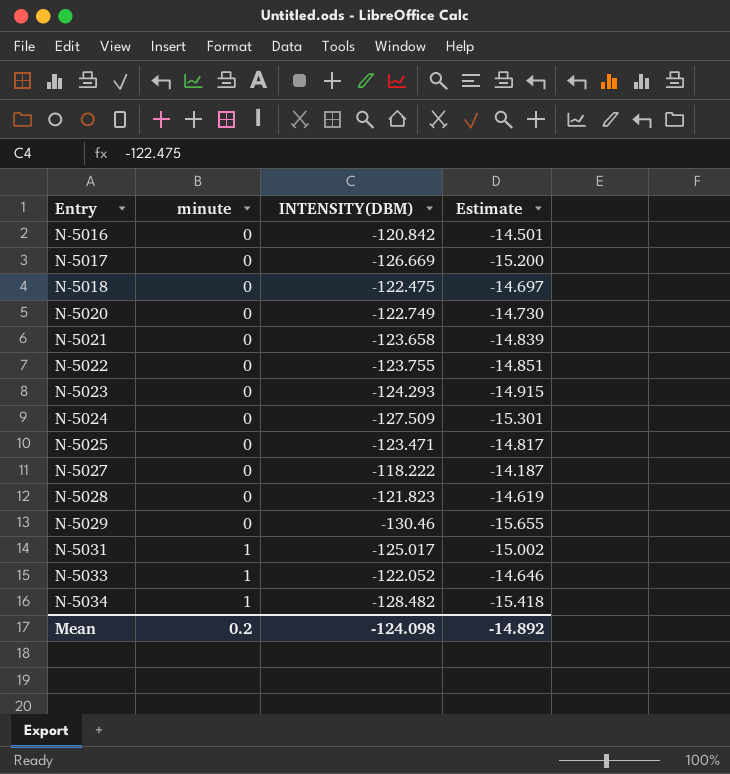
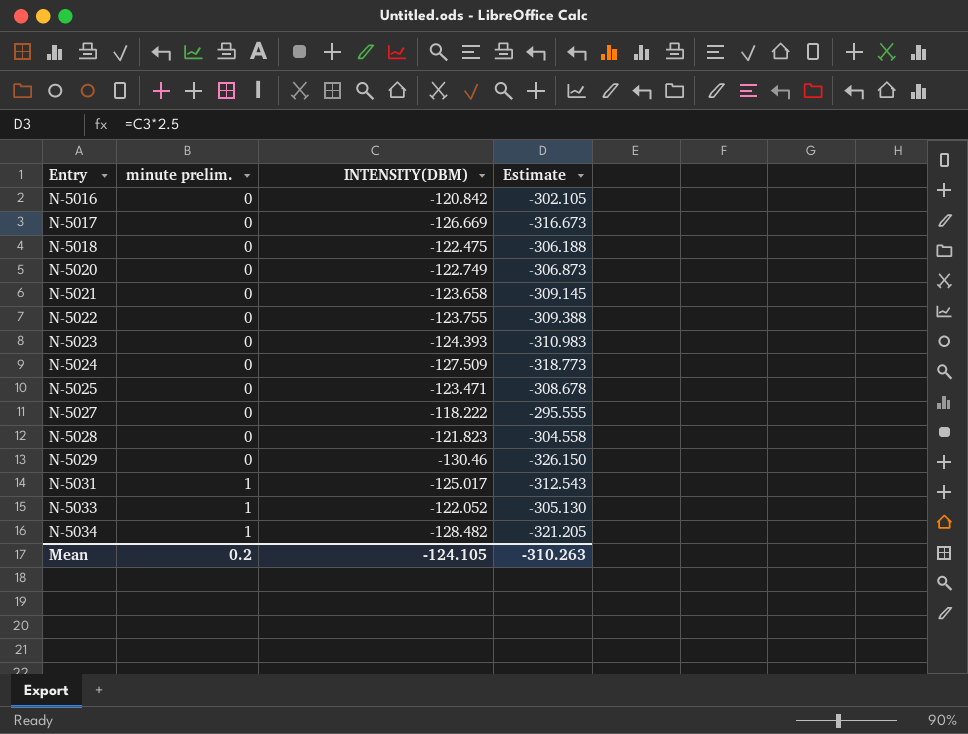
column name: minute -> minute prelim.
column Estimate | formula: [INTENSITY(DBM)] * 0.12 -> [INTENSITY(DBM)] * 2.5
N-5023 | INTENSITY(DBM): -124.293 -> -124.393
Mean | INTENSITY(DBM): -124.098 -> -124.105
Mean | Estimate: -14.892 -> -310.263

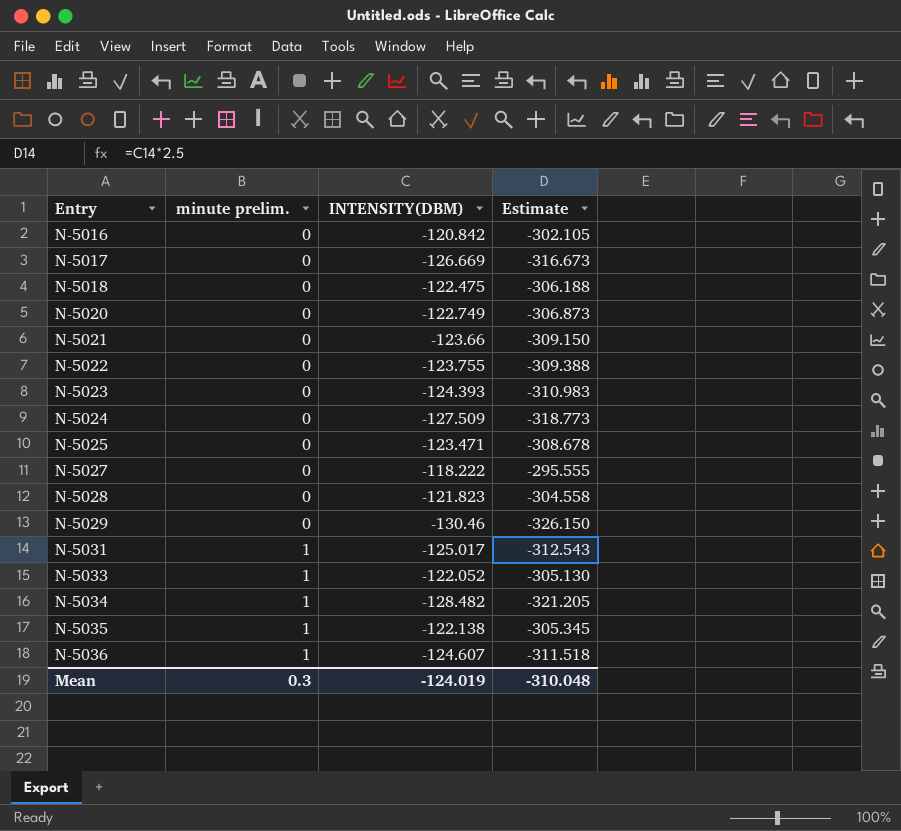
N-5021 | INTENSITY(DBM): -123.658 -> -123.66
N-5021 | Estimate: -309.145 -> -309.150
row N-5035: none -> 1 | -122.138 | -305.345
row N-5036: none -> 1 | -124.607 | -311.518
Mean | minute prelim.: 0.2 -> 0.3
Mean | INTENSITY(DBM): -124.105 -> -124.019
Mean | Estimate: -310.263 -> -310.048

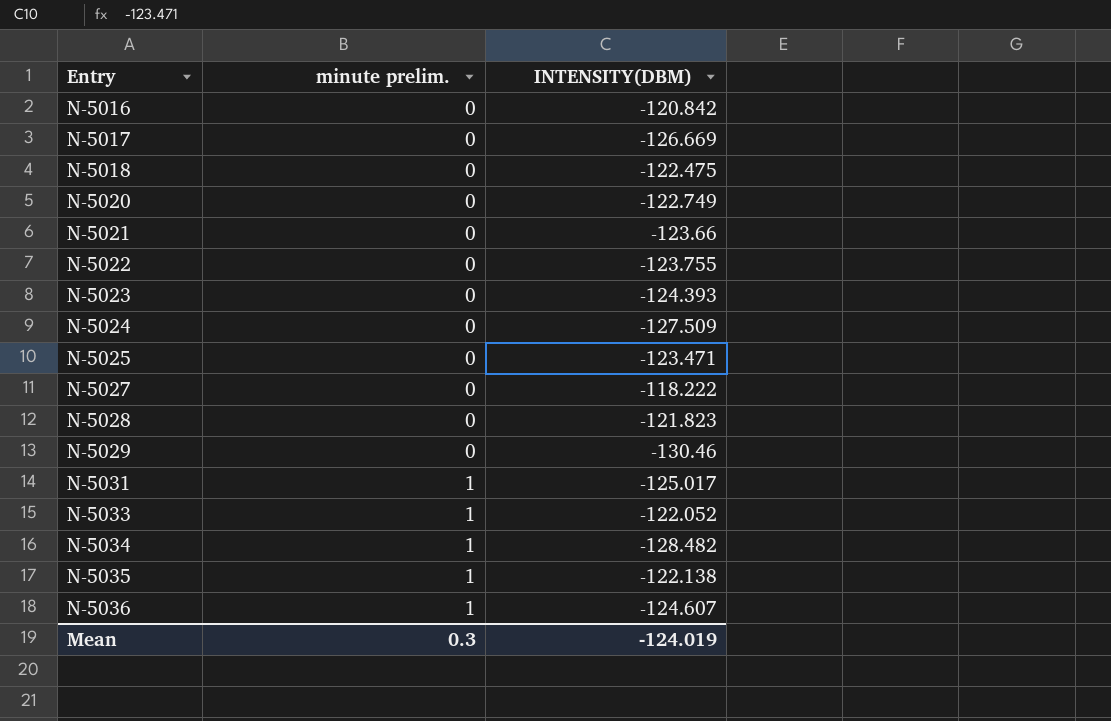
column Estimate | formula: [INTENSITY(DBM)] * 2.5 -> none

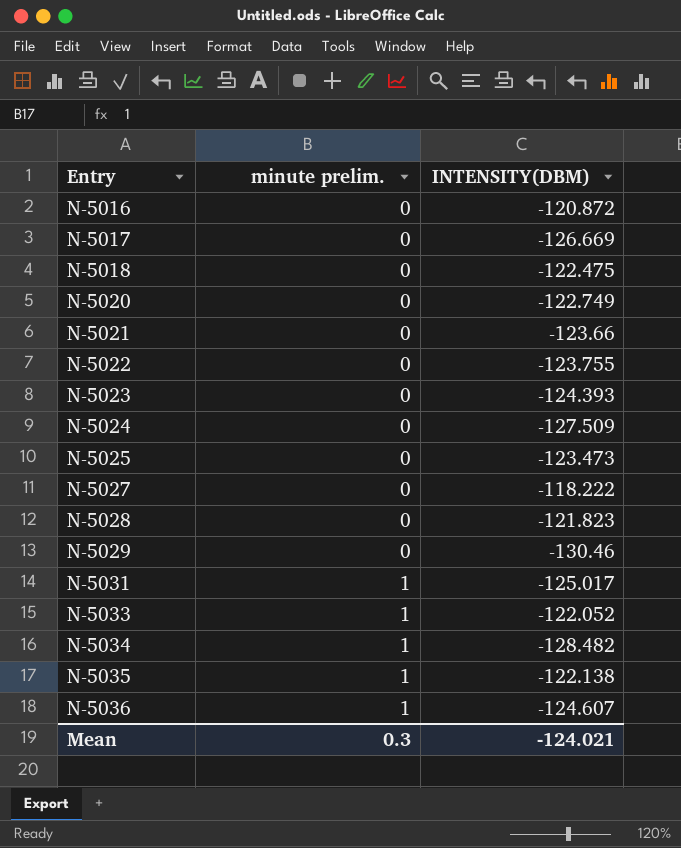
N-5016 | INTENSITY(DBM): -120.842 -> -120.872
N-5025 | INTENSITY(DBM): -123.471 -> -123.473
Mean | INTENSITY(DBM): -124.019 -> -124.021

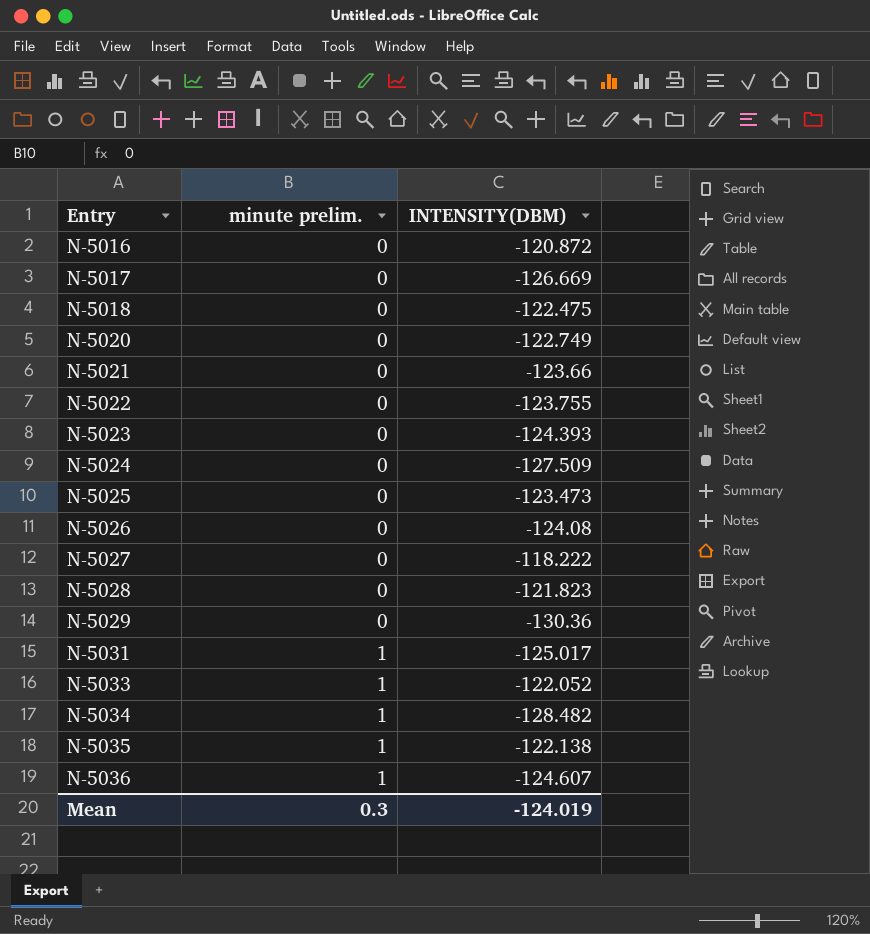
row N-5026: none -> 0 | -124.08
N-5029 | INTENSITY(DBM): -130.46 -> -130.36
Mean | INTENSITY(DBM): -124.021 -> -124.019

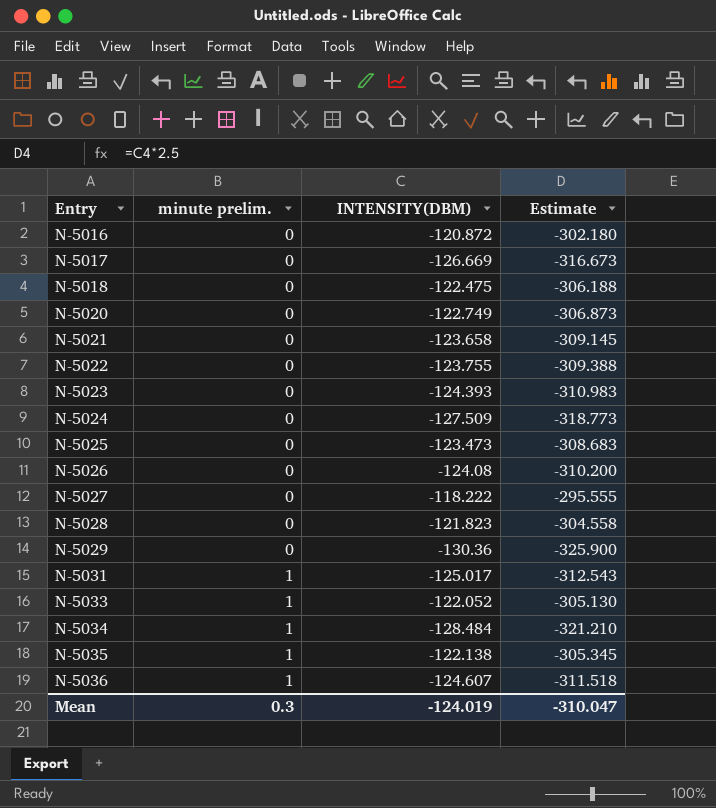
column Estimate | formula: none -> [INTENSITY(DBM)] * 2.5
N-5021 | INTENSITY(DBM): -123.66 -> -123.658
N-5034 | INTENSITY(DBM): -128.482 -> -128.484

